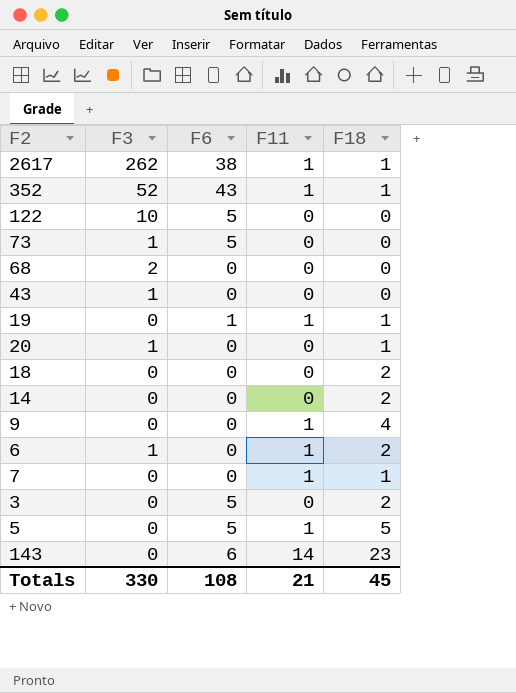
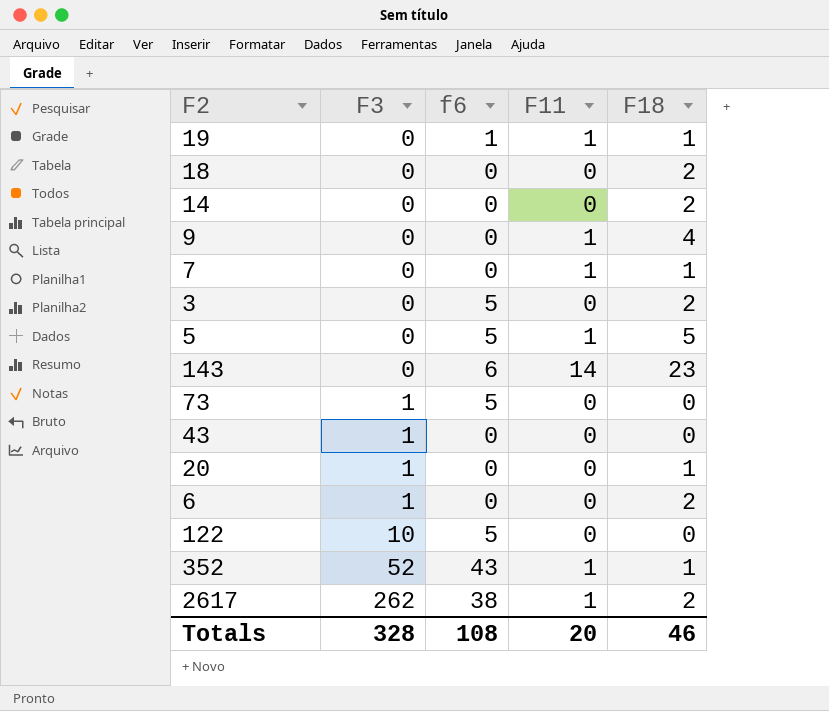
row order: none -> F3 ascending
column name: F6 -> f6
row 68: 2 | 0 | 0 | 0 -> none
6 | F11: 1 -> 0
2617 | F18: 1 -> 2
Totals | F3: 330 -> 328
Totals | F11: 21 -> 20
Totals | F18: 45 -> 46

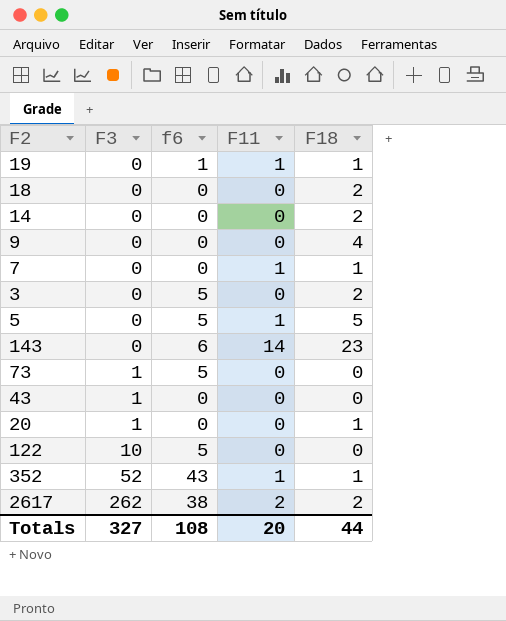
row 6: 1 | 0 | 0 | 2 -> none
9 | F11: 1 -> 0
2617 | F11: 1 -> 2
Totals | F3: 328 -> 327
Totals | F18: 46 -> 44

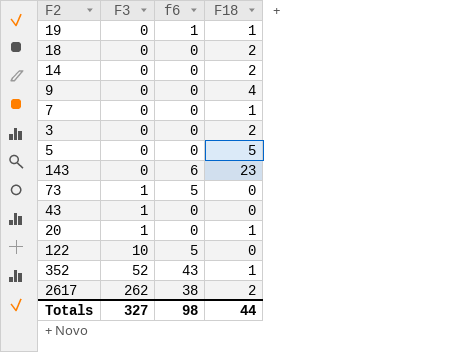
column F11 | position: 4 -> none
3 | f6: 5 -> 0
5 | f6: 5 -> 0
Totals | f6: 108 -> 98

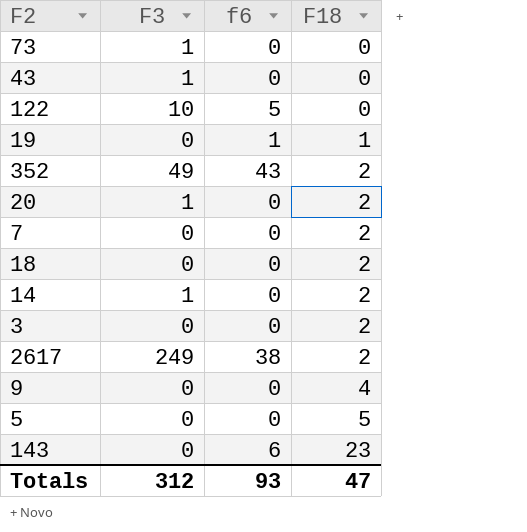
row order: F3 ascending -> F18 ascending
73 | f6: 5 -> 0
352 | F3: 52 -> 49
352 | F18: 1 -> 2
20 | F18: 1 -> 2
7 | F18: 1 -> 2
14 | F3: 0 -> 1
2617 | F3: 262 -> 249
Totals | F3: 327 -> 312
Totals | f6: 98 -> 93
Totals | F18: 44 -> 47

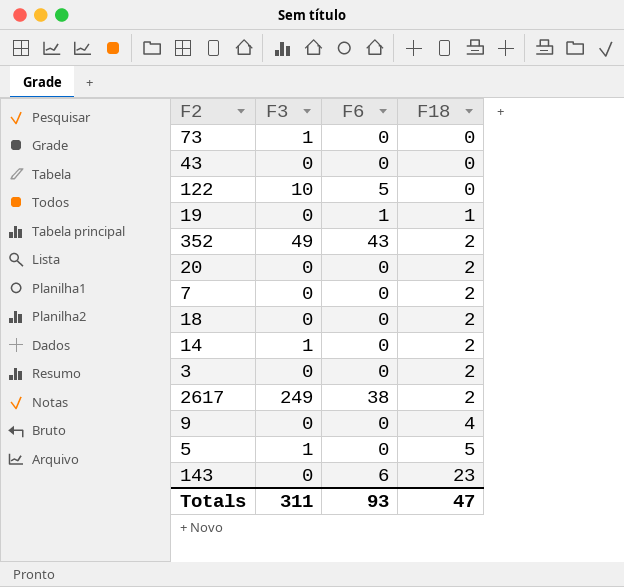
column name: f6 -> F6
43 | F3: 1 -> 0
20 | F3: 1 -> 0
5 | F3: 0 -> 1
Totals | F3: 312 -> 311

